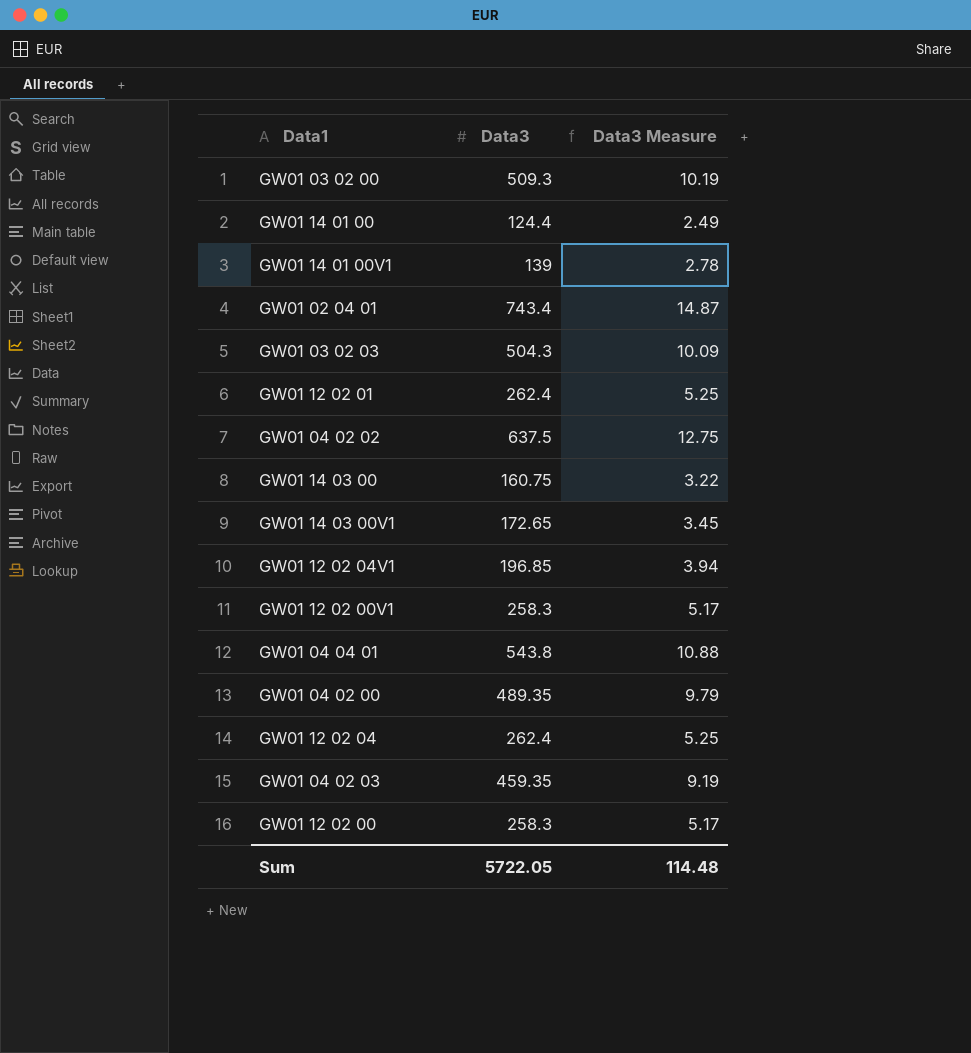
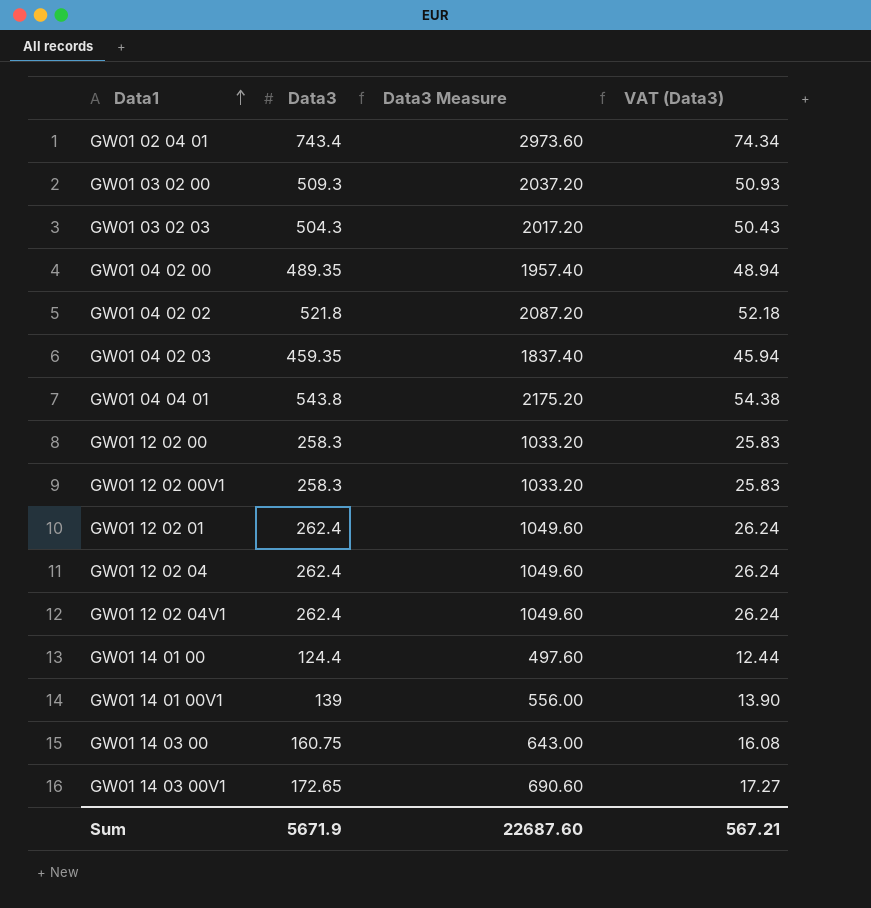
row order: none -> Data1 ascending
column Data3 Measure | formula: [Data3] * 0.02 -> [Data3] * 4
column VAT (Data3) | formula: none -> [Data3] * 0.1
GW01 04 02 02 | Data3: 637.5 -> 521.8
GW01 12 02 04V1 | Data3: 196.85 -> 262.4
Sum | Data3: 5722.05 -> 5671.9
Sum | Data3 Measure: 114.48 -> 22687.60

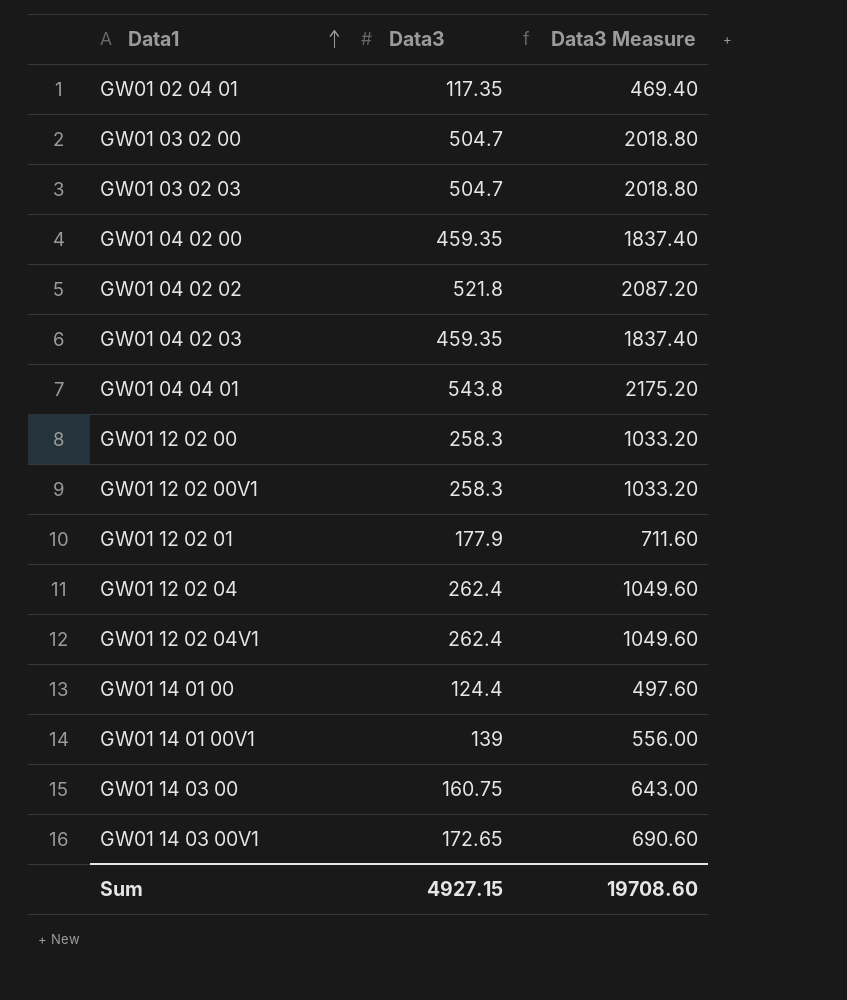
column VAT (Data3) | formula: [Data3] * 0.1 -> none
GW01 02 04 01 | Data3: 743.4 -> 117.35
GW01 02 04 01 | Data3 Measure: 2973.60 -> 469.40
GW01 03 02 00 | Data3: 509.3 -> 504.7
GW01 03 02 00 | Data3 Measure: 2037.20 -> 2018.80
GW01 03 02 03 | Data3: 504.3 -> 504.7
GW01 03 02 03 | Data3 Measure: 2017.20 -> 2018.80
GW01 04 02 00 | Data3: 489.35 -> 459.35
GW01 04 02 00 | Data3 Measure: 1957.40 -> 1837.40
GW01 12 02 01 | Data3: 262.4 -> 177.9
GW01 12 02 01 | Data3 Measure: 1049.60 -> 711.60
Sum | Data3: 5671.9 -> 4927.15
Sum | Data3 Measure: 22687.60 -> 19708.60

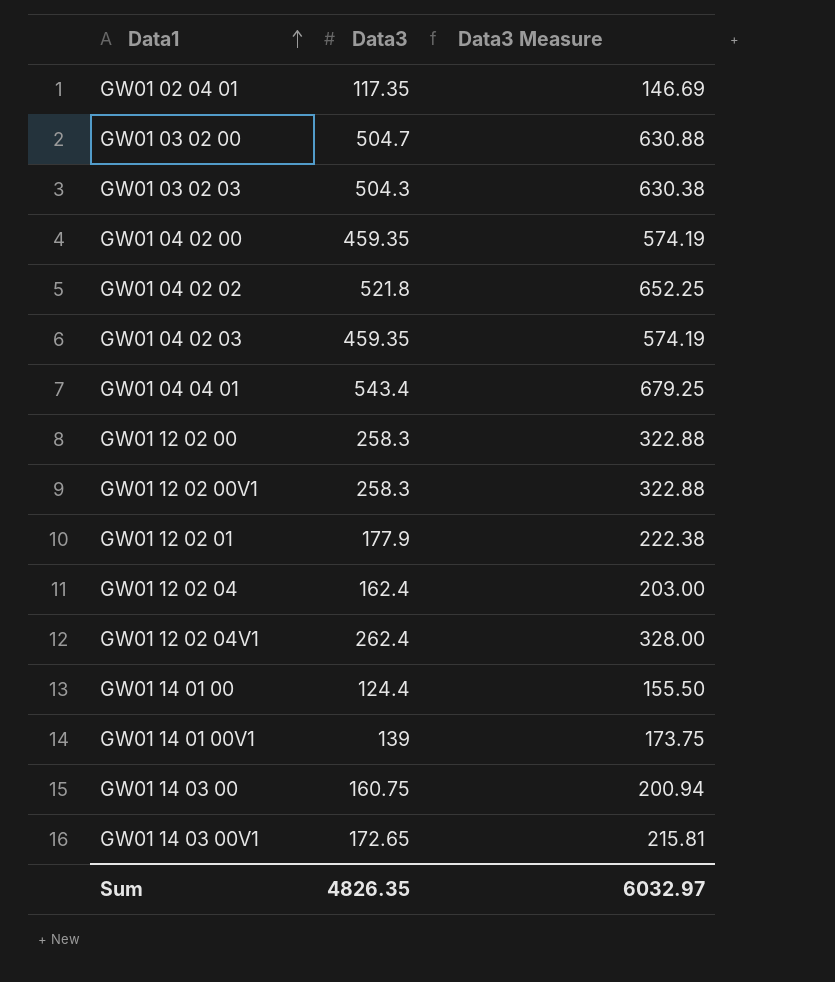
column Data3 Measure | formula: [Data3] * 4 -> [Data3] * 1.25
GW01 03 02 03 | Data3: 504.7 -> 504.3
GW01 04 04 01 | Data3: 543.8 -> 543.4
GW01 12 02 04 | Data3: 262.4 -> 162.4
Sum | Data3: 4927.15 -> 4826.35
Sum | Data3 Measure: 19708.60 -> 6032.97

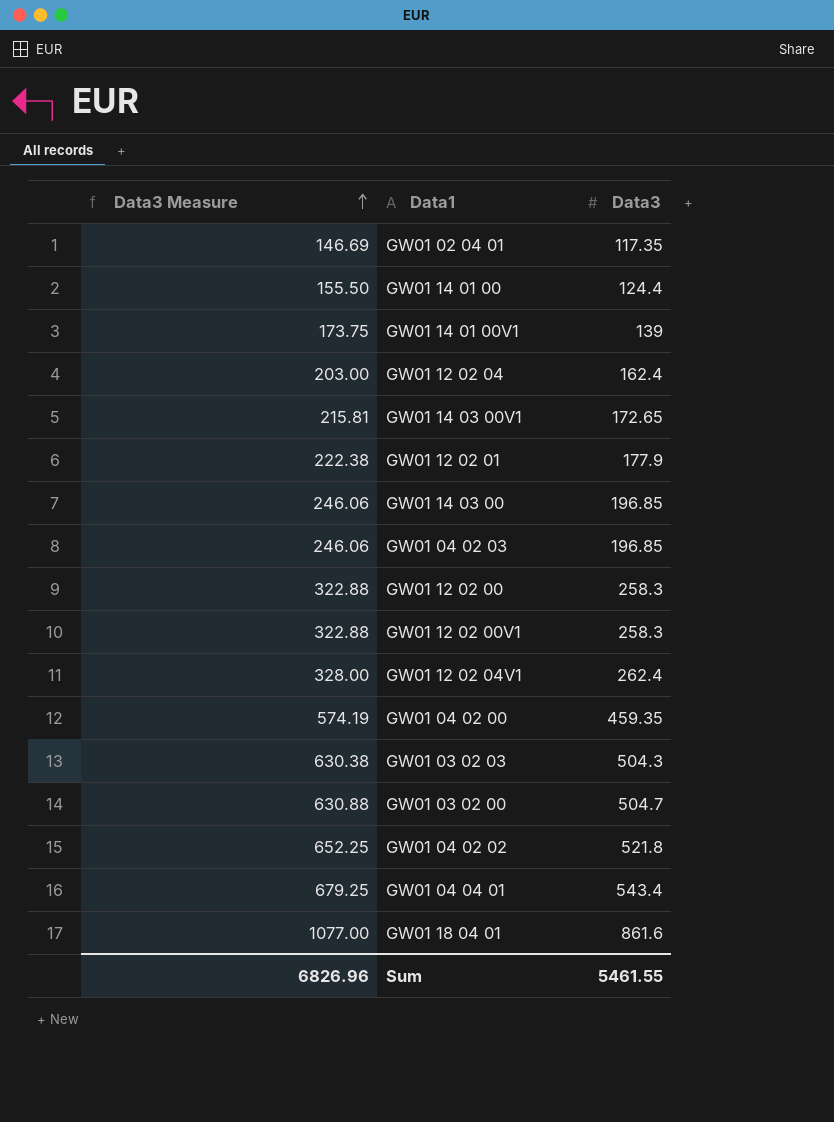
row order: Data1 ascending -> Data3 Measure ascending
column Data3 Measure | position: 3 -> 1
GW01 14 03 00 | Data3 Measure: 200.94 -> 246.06
GW01 14 03 00 | Data3: 160.75 -> 196.85
GW01 04 02 03 | Data3 Measure: 574.19 -> 246.06
GW01 04 02 03 | Data3: 459.35 -> 196.85
row GW01 18 04 01: none -> 1077.00 | 861.6
Sum | Data3 Measure: 6032.97 -> 6826.96
Sum | Data3: 4826.35 -> 5461.55

